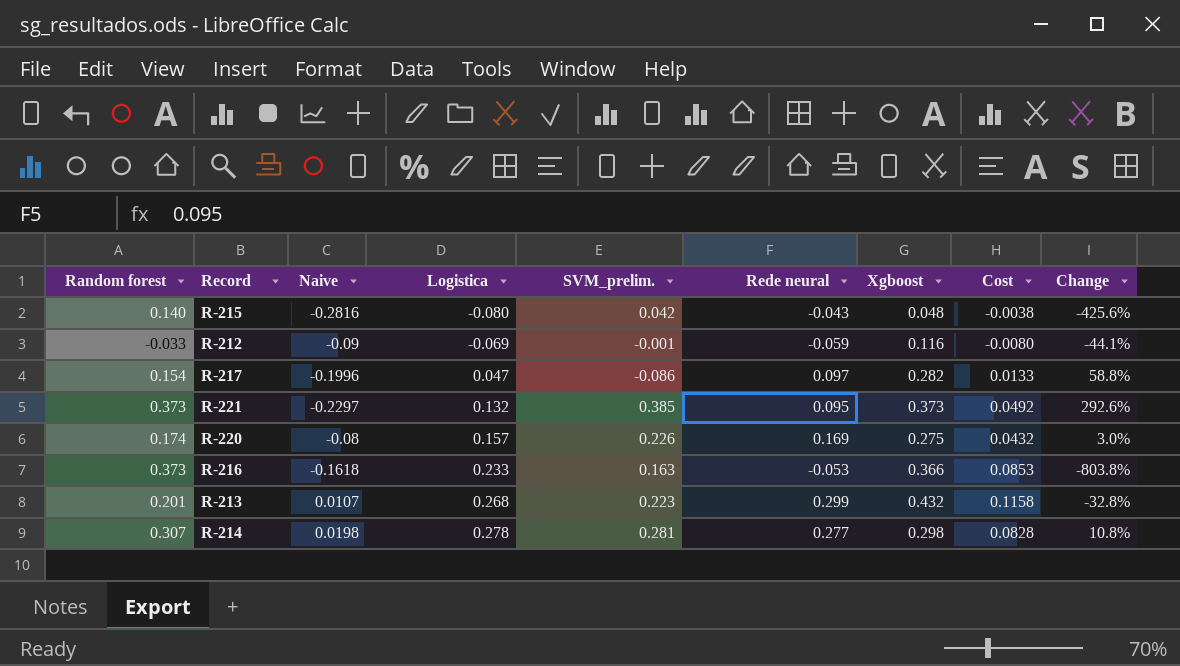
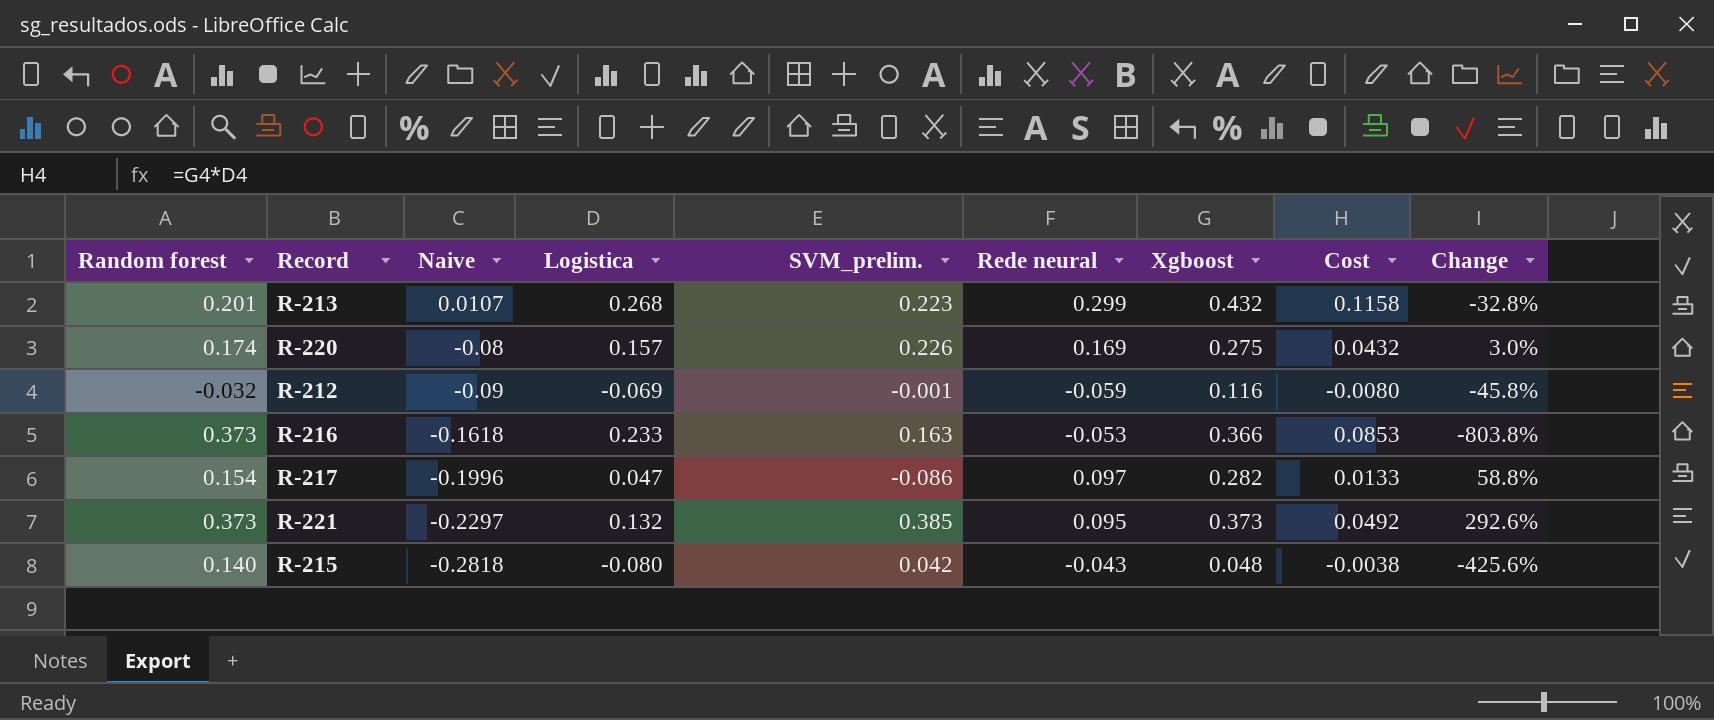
row order: Logistica ascending -> Naive descending
row R-214: 0.307 | 0.0198 | 0.278 | 0.281 | 0.277 | 0.298 | 0.0828 | 10.8% -> none
R-212 | Random forest: -0.033 -> -0.032
R-212 | Change: -44.1% -> -45.8%
R-215 | Naive: -0.2816 -> -0.2818

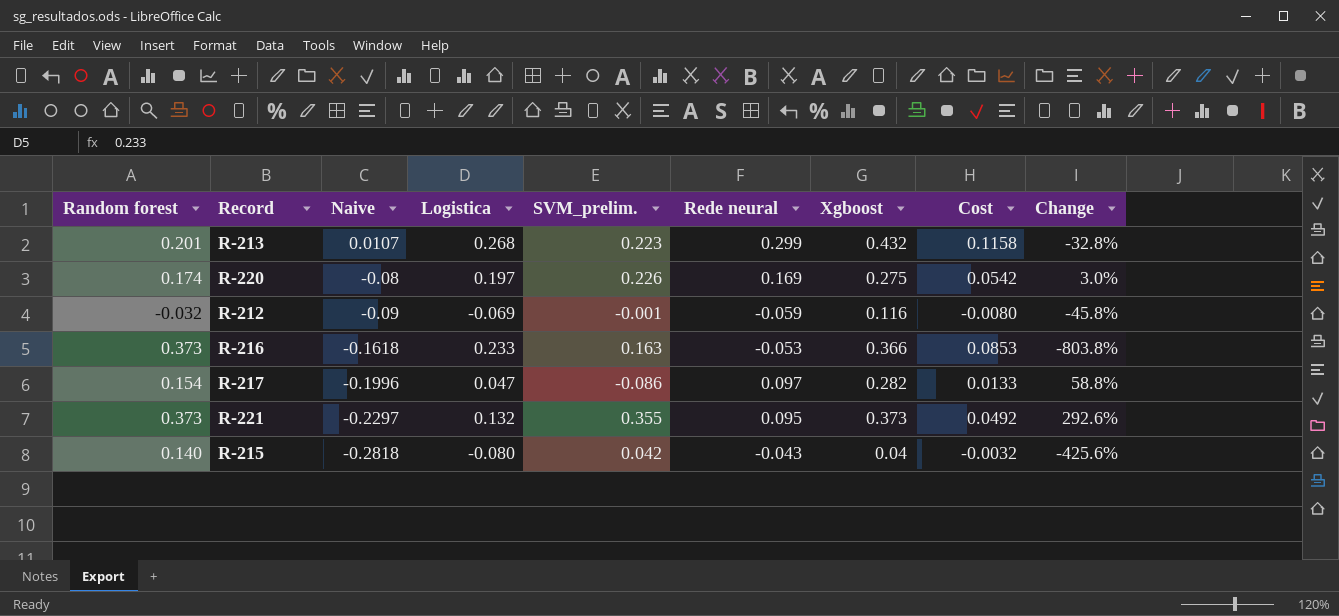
R-220 | Logistica: 0.157 -> 0.197
R-220 | Cost: 0.0432 -> 0.0542
R-221 | SVM_prelim.: 0.385 -> 0.355
R-215 | Xgboost: 0.048 -> 0.04
R-215 | Cost: -0.0038 -> -0.0032

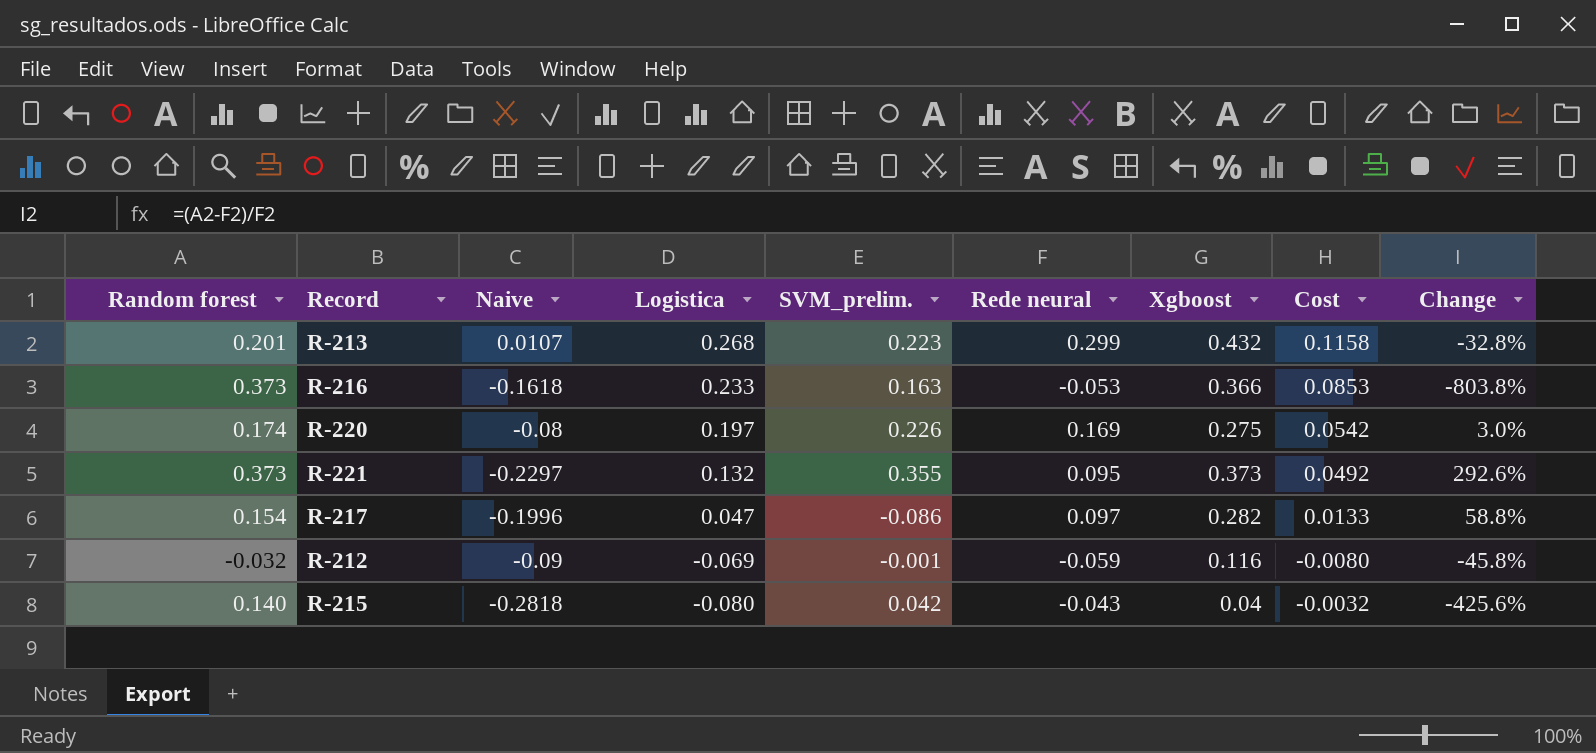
row order: Naive descending -> Logistica descending

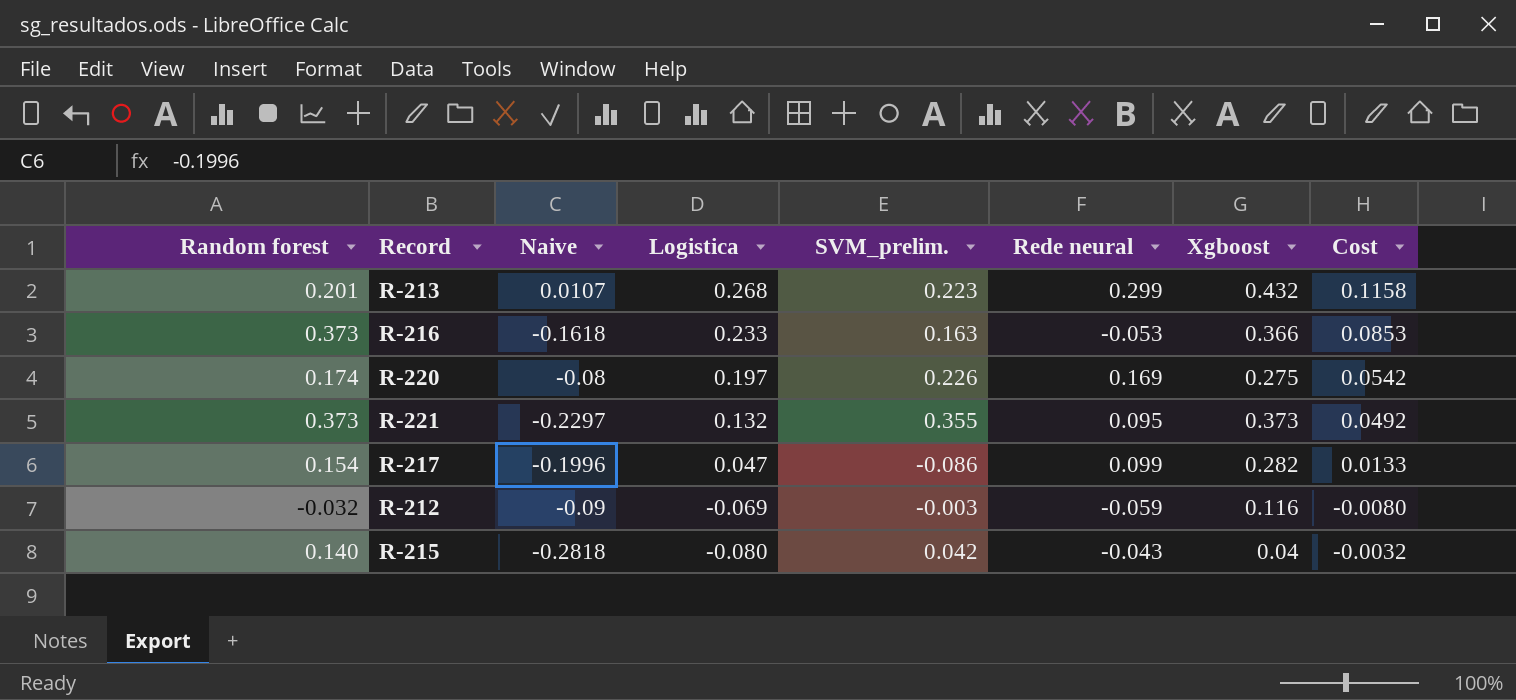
column Change | formula: ([Random forest] - [Rede neural]) / [Rede neural] -> none
R-217 | Rede neural: 0.097 -> 0.099
R-212 | SVM_prelim.: -0.001 -> -0.003

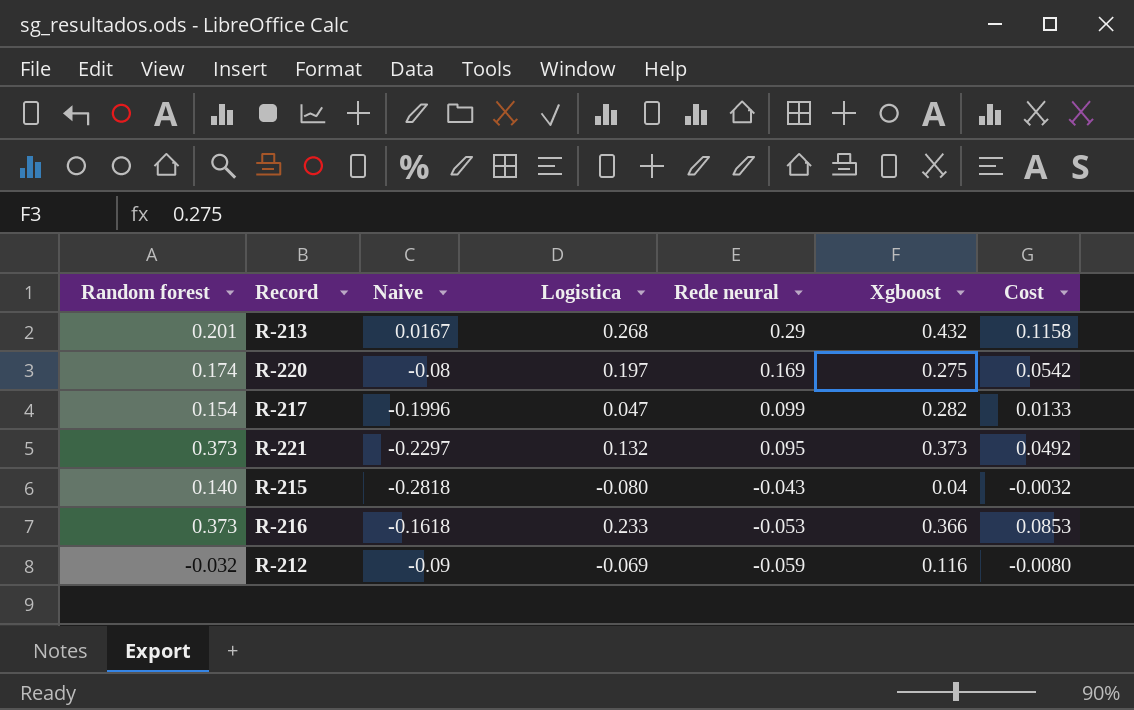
row order: Logistica descending -> Rede neural descending
column SVM_prelim. | position: 5 -> none
R-213 | Naive: 0.0107 -> 0.0167
R-213 | Rede neural: 0.299 -> 0.29

